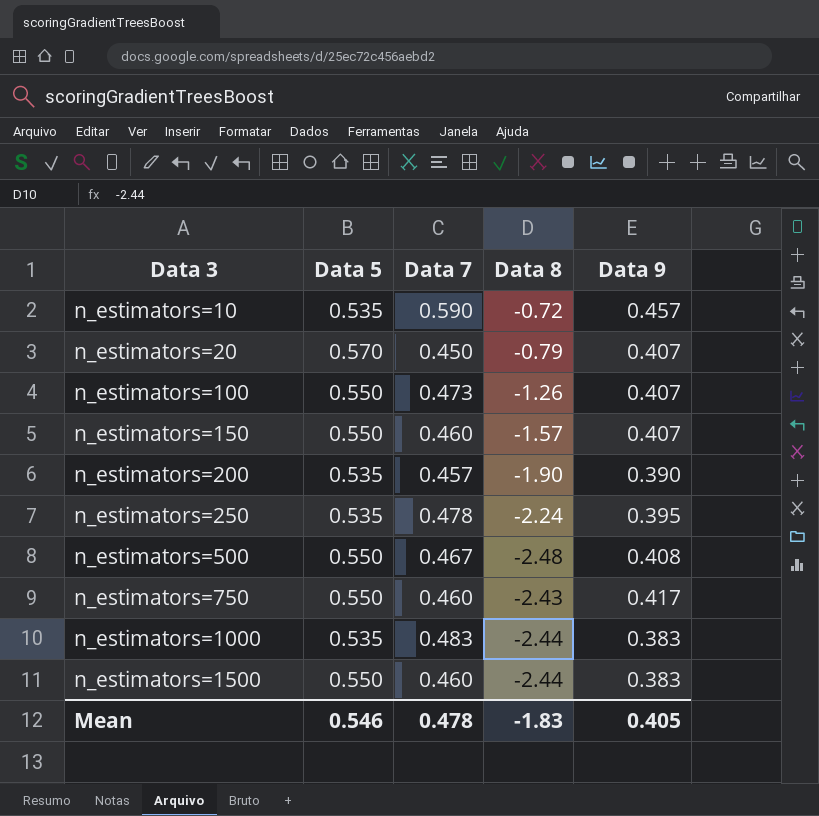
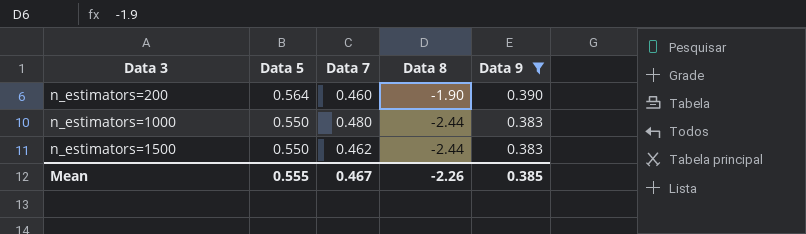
filter: none -> Data 9 <= 0.390
n_estimators=200 | Data 5: 0.535 -> 0.564
n_estimators=200 | Data 7: 0.457 -> 0.460
n_estimators=1000 | Data 5: 0.535 -> 0.550
n_estimators=1000 | Data 7: 0.483 -> 0.480
n_estimators=1500 | Data 7: 0.460 -> 0.462
Mean | Data 5: 0.546 -> 0.555
Mean | Data 7: 0.478 -> 0.467
Mean | Data 8: -1.83 -> -2.26
Mean | Data 9: 0.405 -> 0.385

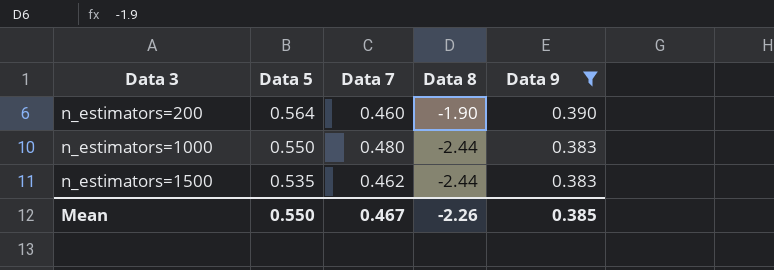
n_estimators=1500 | Data 5: 0.550 -> 0.535
Mean | Data 5: 0.555 -> 0.550

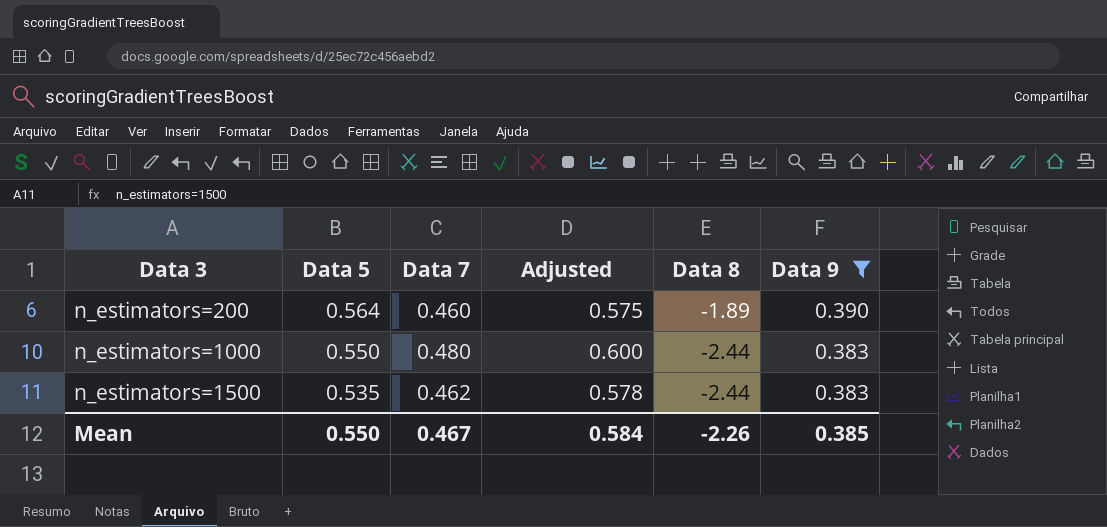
column Adjusted | formula: none -> [Data 7] * 1.25
n_estimators=200 | Data 8: -1.90 -> -1.89

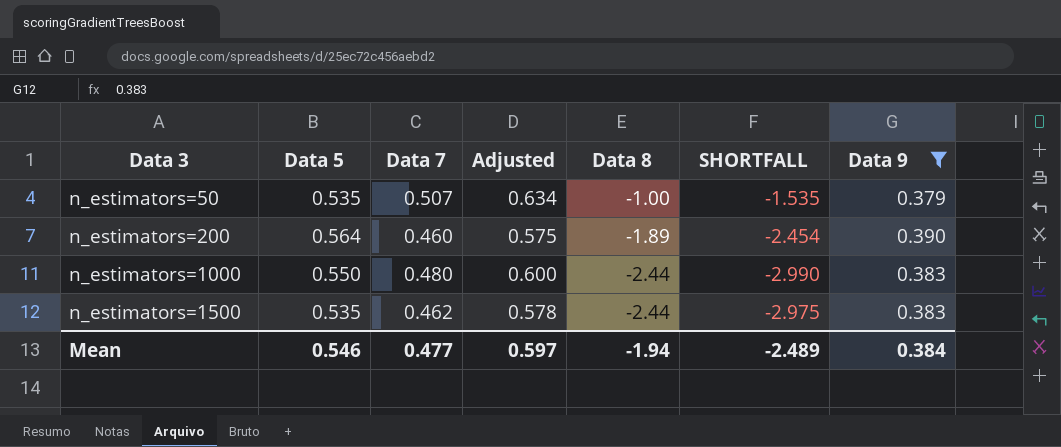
column SHORTFALL | formula: none -> [Data 8] - [Data 5]
row n_estimators=50: none -> 0.535 | 0.507 | 0.634 | -1.00 | -1.535 | 0.379
Mean | Data 5: 0.550 -> 0.546
Mean | Data 7: 0.467 -> 0.477
Mean | Adjusted: 0.584 -> 0.597
Mean | Data 8: -2.26 -> -1.94
Mean | Data 9: 0.385 -> 0.384

